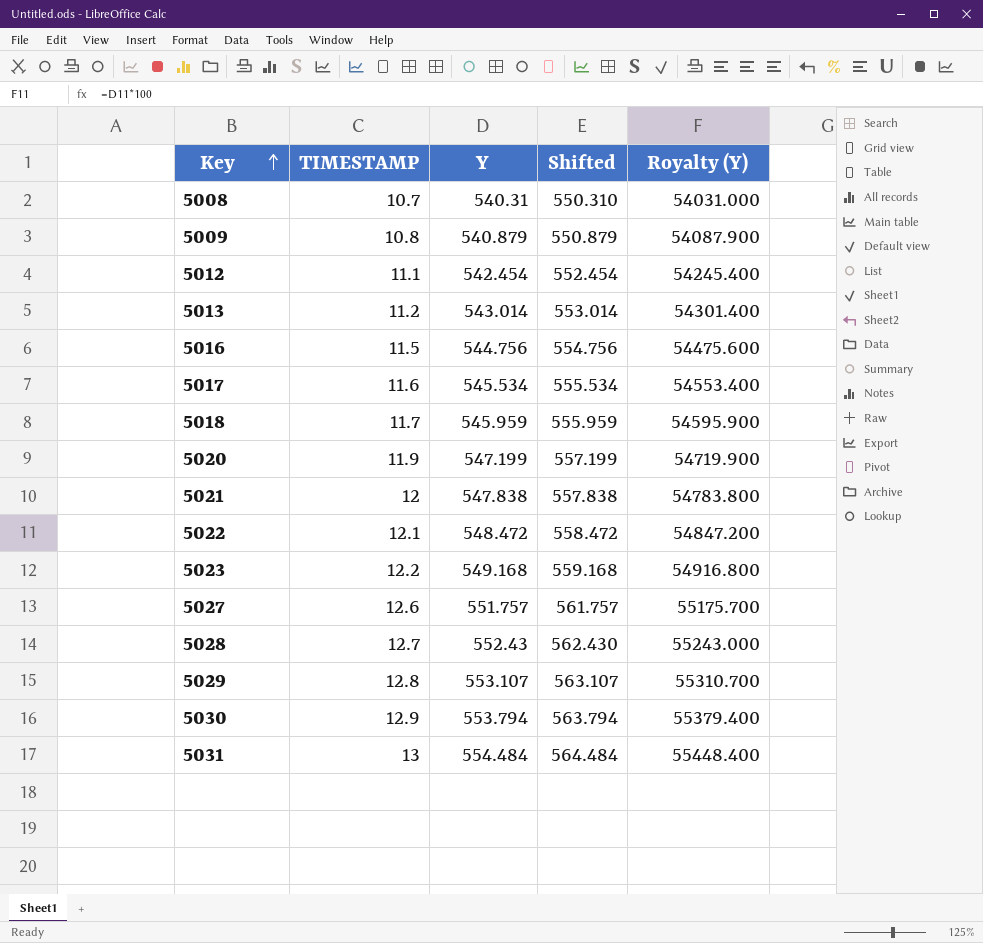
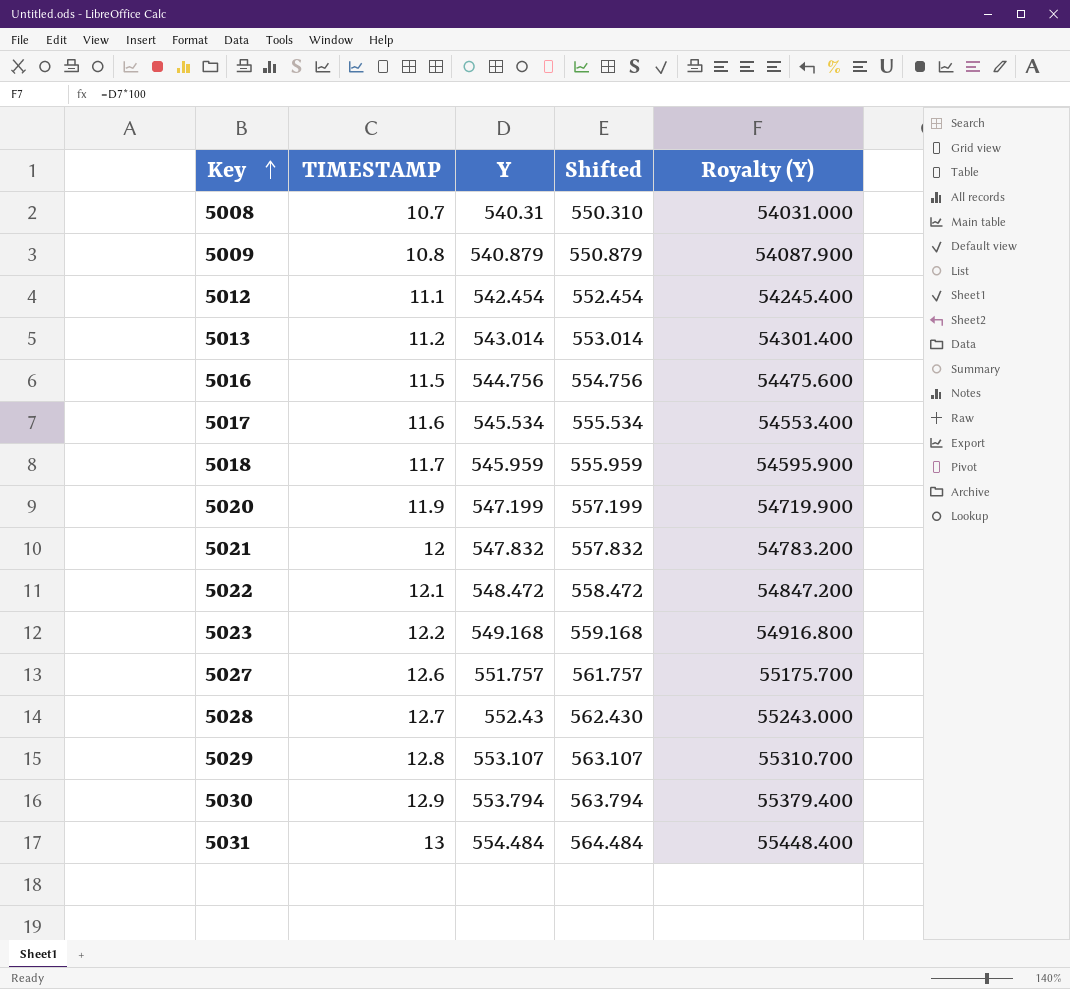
5021 | Y: 547.838 -> 547.832
5021 | Shifted: 557.838 -> 557.832
5021 | Royalty (Y): 54783.800 -> 54783.200

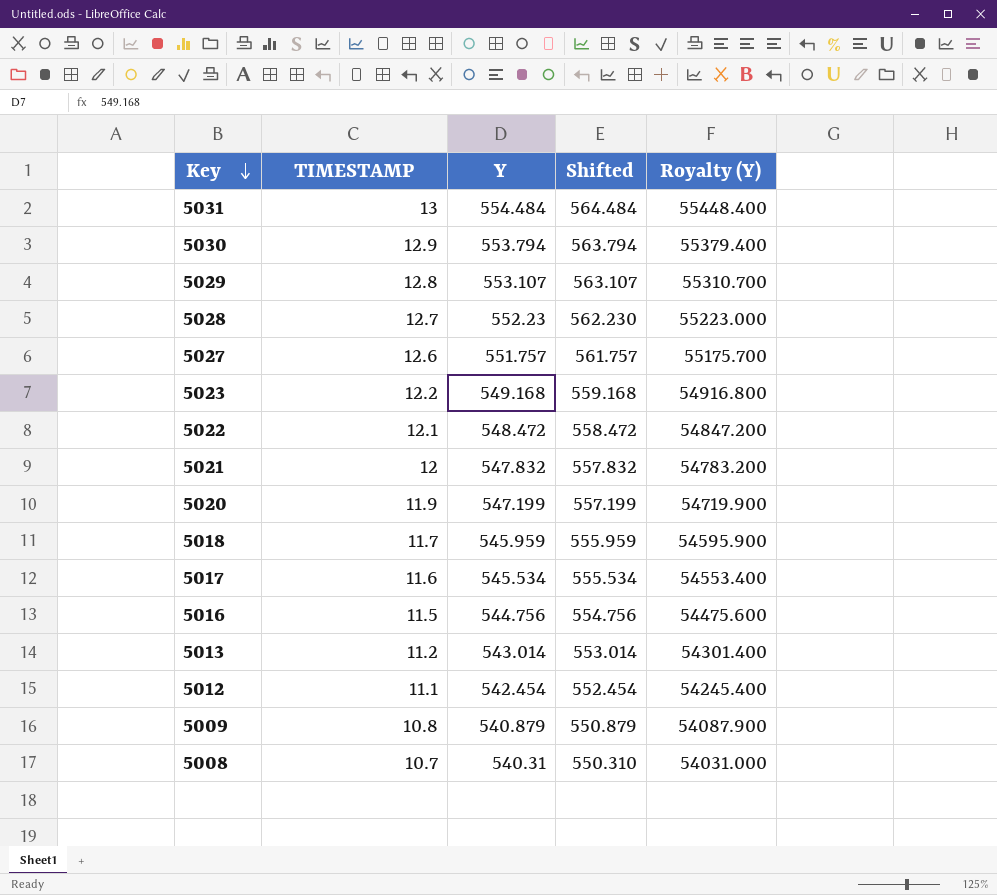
row order: Key ascending -> Key descending
5028 | Y: 552.43 -> 552.23
5028 | Shifted: 562.430 -> 562.230
5028 | Royalty (Y): 55243.000 -> 55223.000

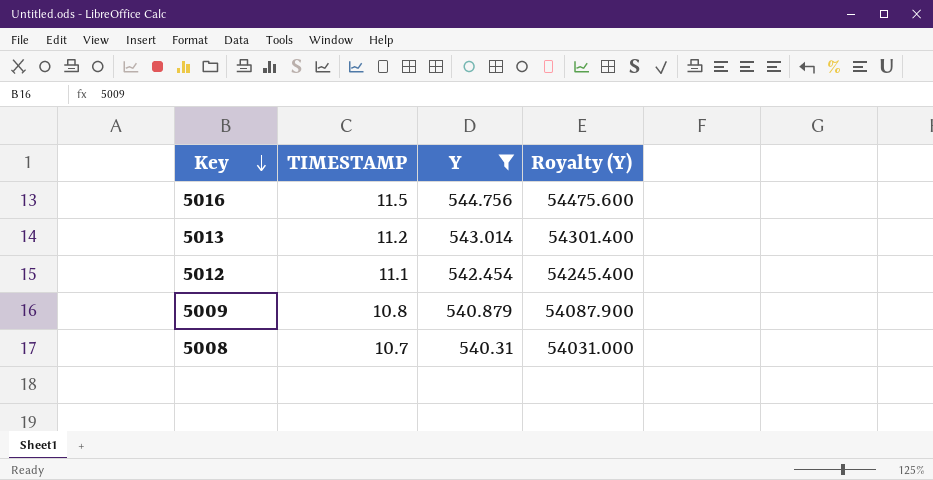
filter: none -> Y <= 544.756
column Shifted | formula: [Y] + 10 -> none

